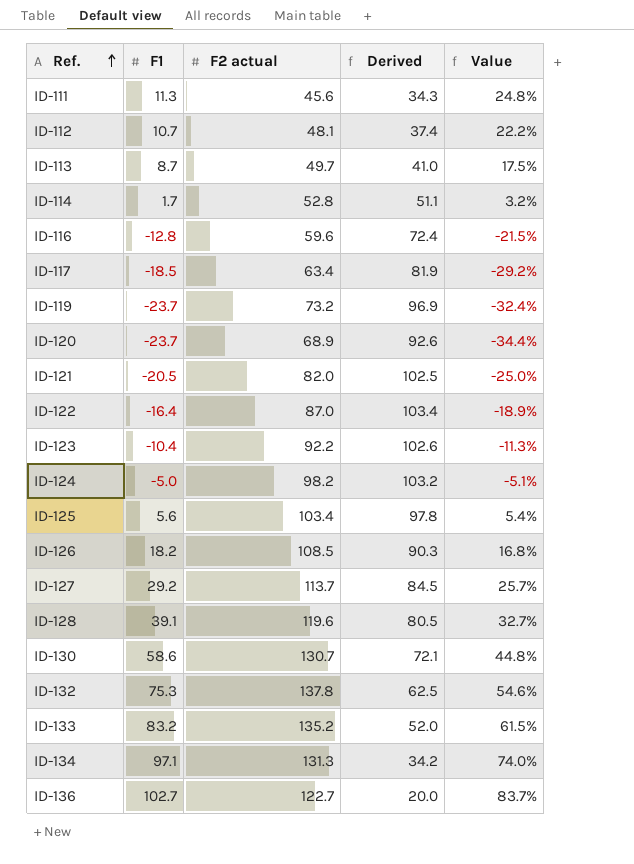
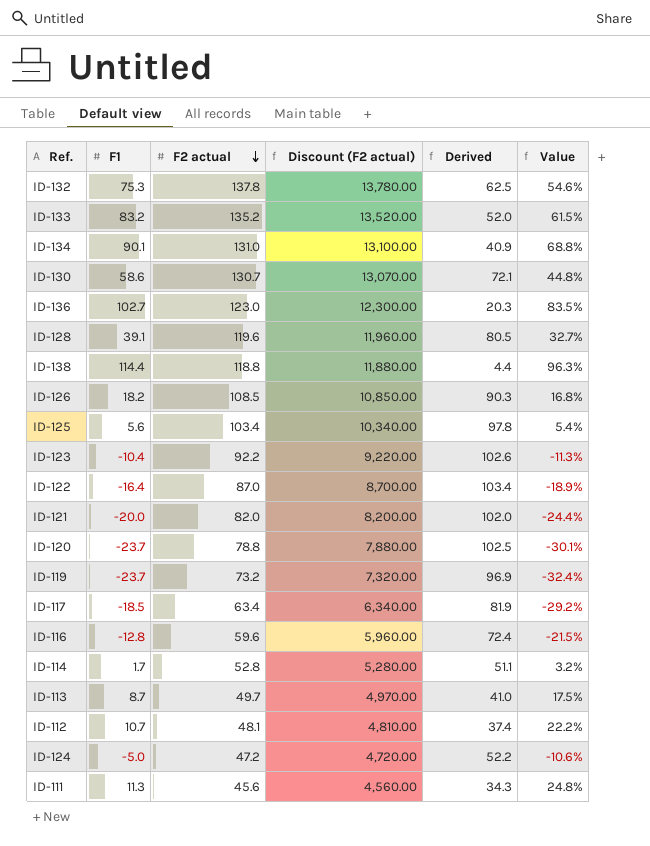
row order: Ref. ascending -> F2 actual descending
column Discount (F2 actual) | formula: none -> [F2 actual] * 100
row ID-127: 29.2 | 113.7 | 84.5 | 25.7% -> none
ID-134 | F1: 97.1 -> 90.1
ID-134 | F2 actual: 131.3 -> 131.0
ID-134 | Derived: 34.2 -> 40.9
ID-134 | Value: 74.0% -> 68.8%
ID-136 | F2 actual: 122.7 -> 123.0
ID-136 | Derived: 20.0 -> 20.3
ID-136 | Value: 83.7% -> 83.5%
row ID-138: none -> 114.4 | 118.8 | 11,880.00 | 4.4 | 96.3%
ID-121 | F1: -20.5 -> -20.0
ID-121 | Derived: 102.5 -> 102.0
ID-121 | Value: -25.0% -> -24.4%
ID-120 | F2 actual: 68.9 -> 78.8
ID-120 | Derived: 92.6 -> 102.5
ID-120 | Value: -34.4% -> -30.1%
ID-124 | F2 actual: 98.2 -> 47.2
ID-124 | Derived: 103.2 -> 52.2
ID-124 | Value: -5.1% -> -10.6%

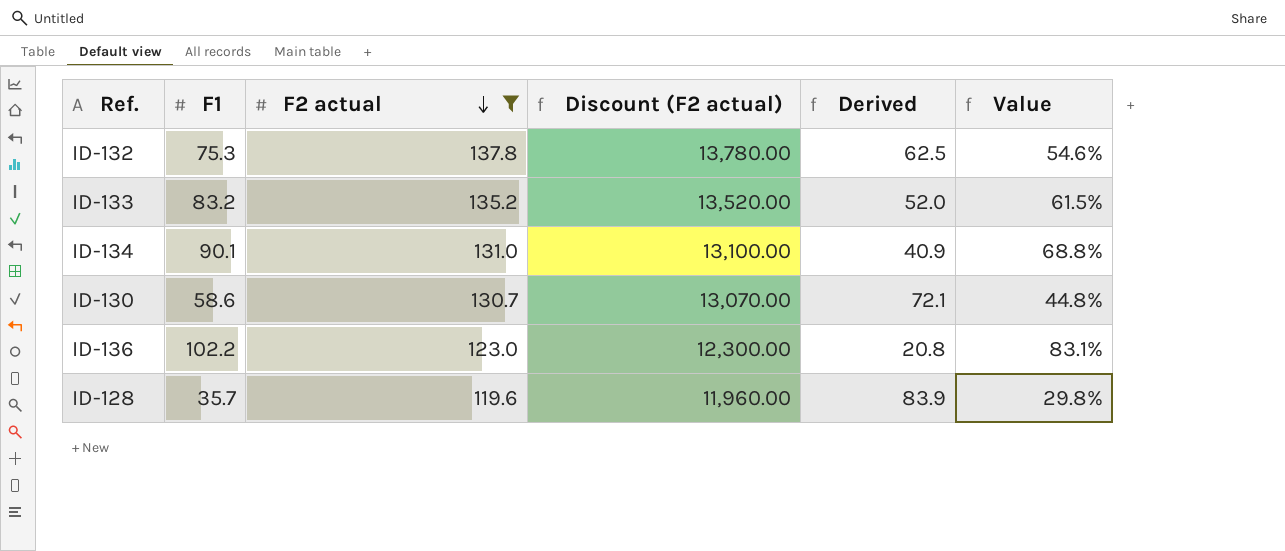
filter: none -> F2 actual >= 119.6
ID-136 | F1: 102.7 -> 102.2
ID-136 | Derived: 20.3 -> 20.8
ID-136 | Value: 83.5% -> 83.1%
ID-128 | F1: 39.1 -> 35.7
ID-128 | Derived: 80.5 -> 83.9
ID-128 | Value: 32.7% -> 29.8%

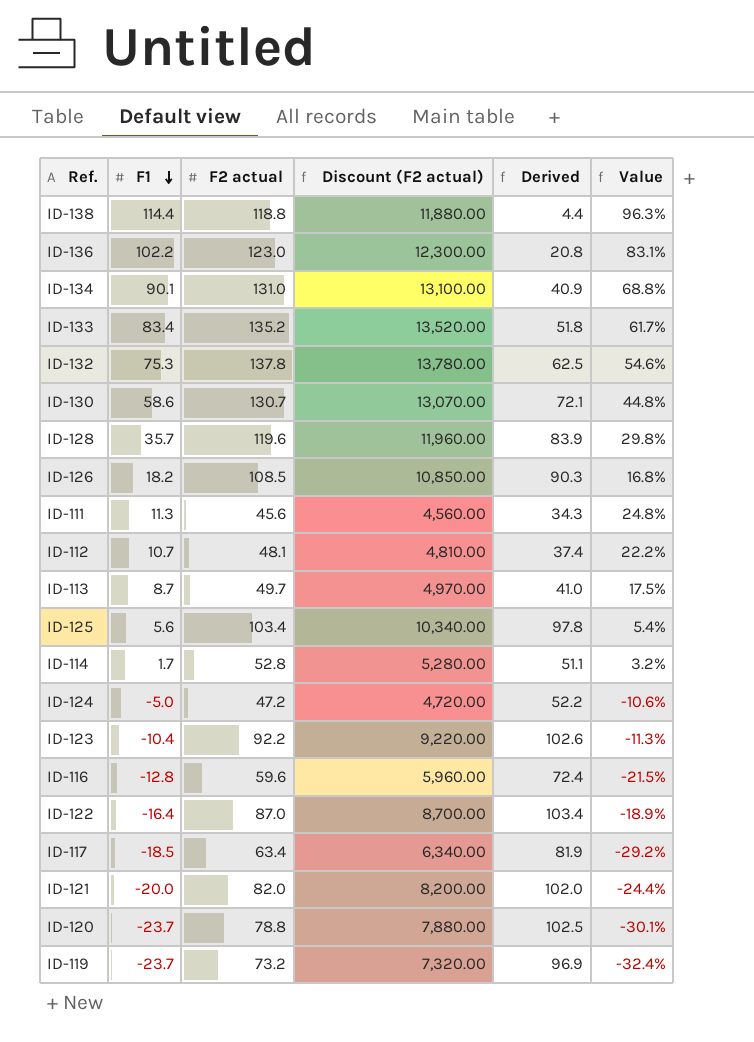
filter: F2 actual >= 119.6 -> none
row order: F2 actual descending -> F1 descending
ID-133 | F1: 83.2 -> 83.4
ID-133 | Derived: 52.0 -> 51.8
ID-133 | Value: 61.5% -> 61.7%

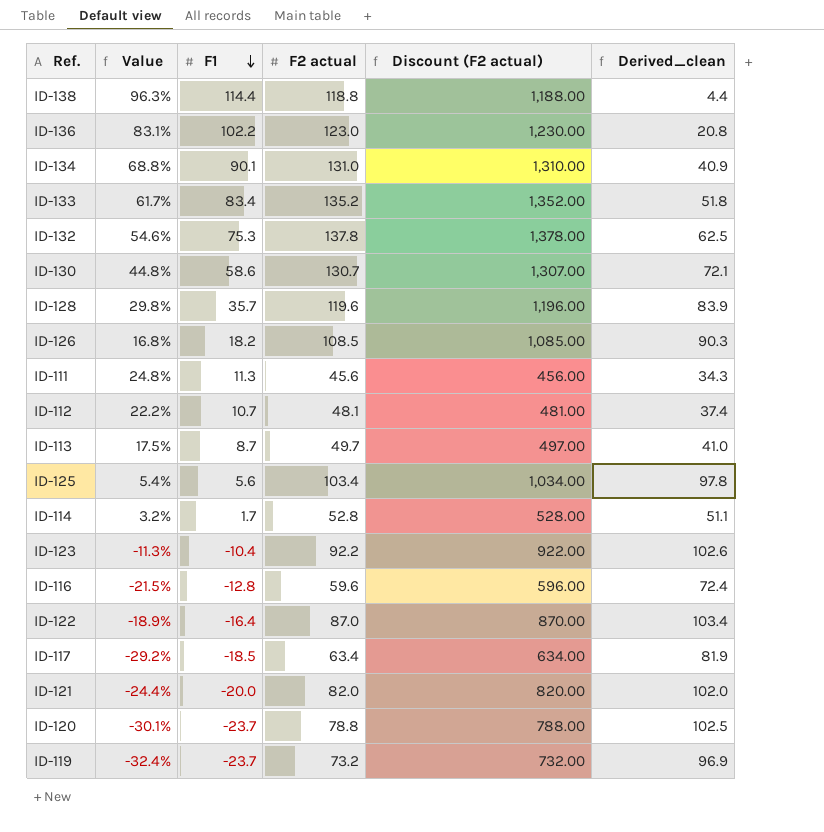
column Value | position: 6 -> 2
column Discount (F2 actual) | formula: [F2 actual] * 100 -> [F2 actual] * 10
column name: Derived -> Derived_clean
row ID-124: -5.0 | 47.2 | 4,720.00 | 52.2 | -10.6% -> none

